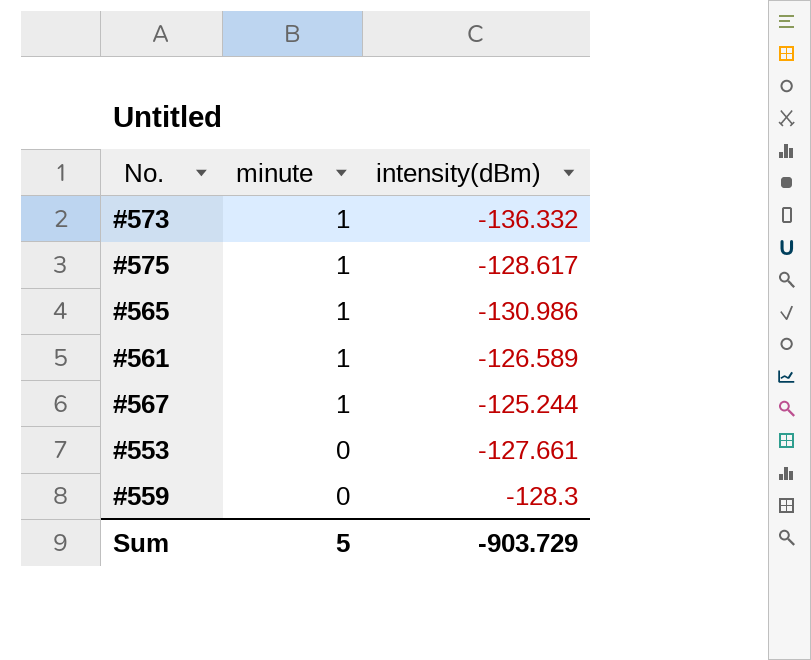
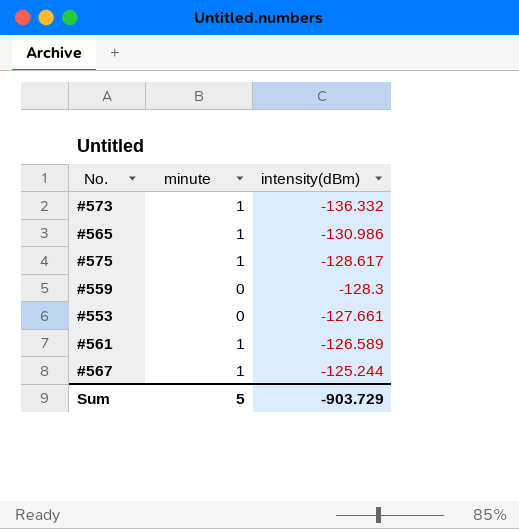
row order: minute descending -> intensity(dBm) ascending

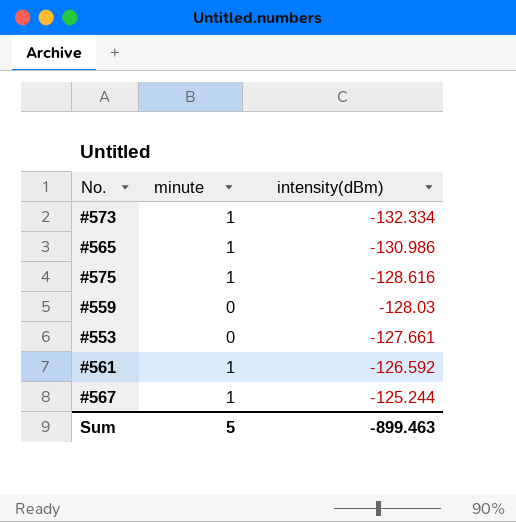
#573 | intensity(dBm): -136.332 -> -132.334
#575 | intensity(dBm): -128.617 -> -128.616
#559 | intensity(dBm): -128.3 -> -128.03
#561 | intensity(dBm): -126.589 -> -126.592
Sum | intensity(dBm): -903.729 -> -899.463

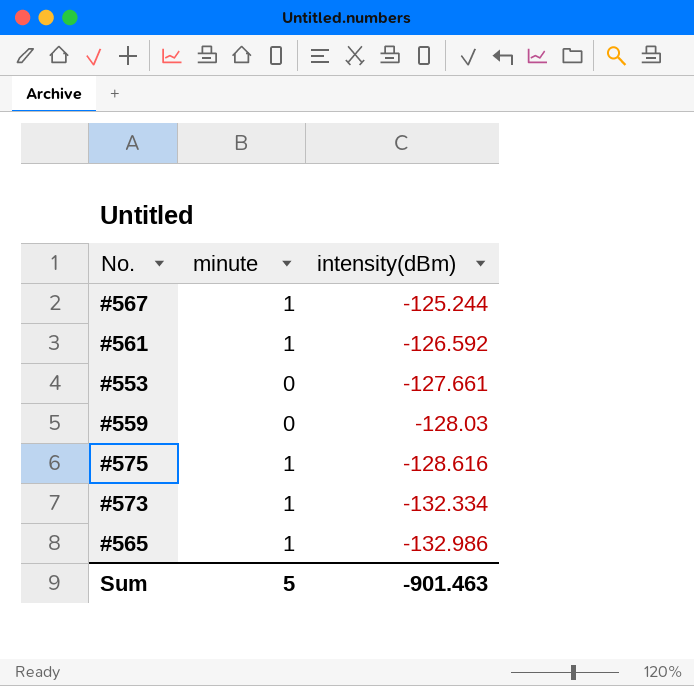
row order: intensity(dBm) ascending -> intensity(dBm) descending
#565 | intensity(dBm): -130.986 -> -132.986
Sum | intensity(dBm): -899.463 -> -901.463

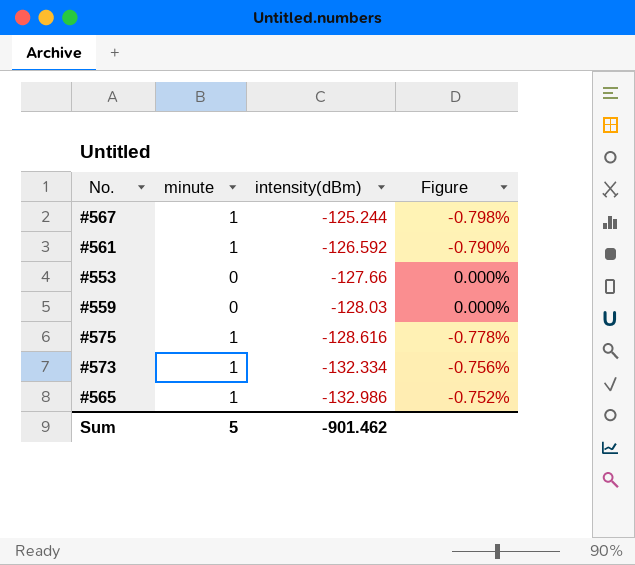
column Figure | formula: none -> [minute] / [intensity(dBm)]
#553 | intensity(dBm): -127.661 -> -127.66
Sum | intensity(dBm): -901.463 -> -901.462

